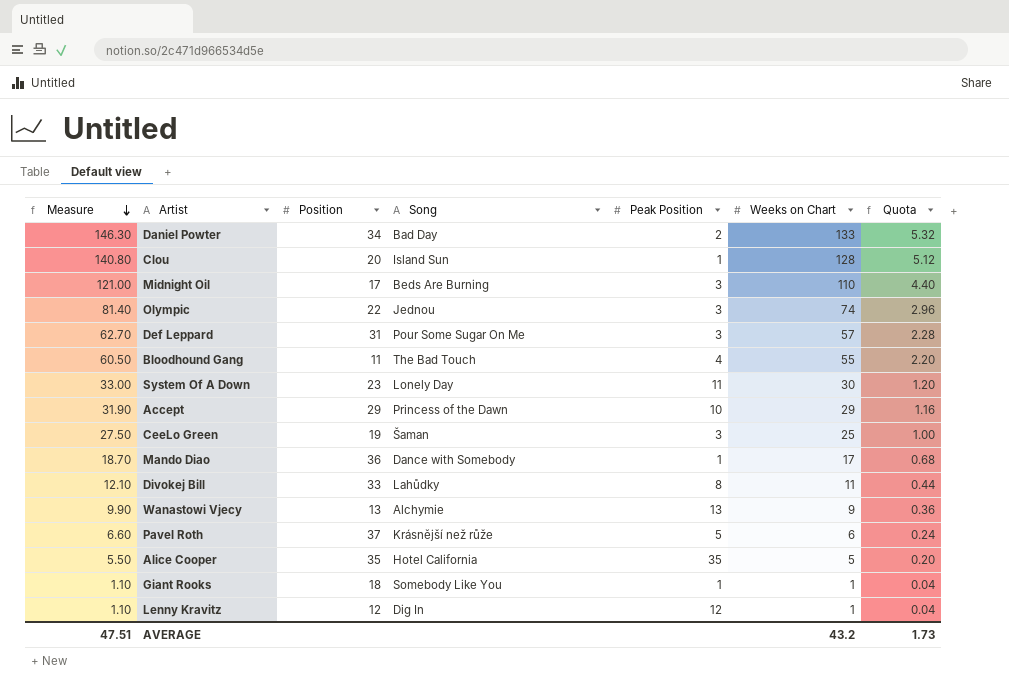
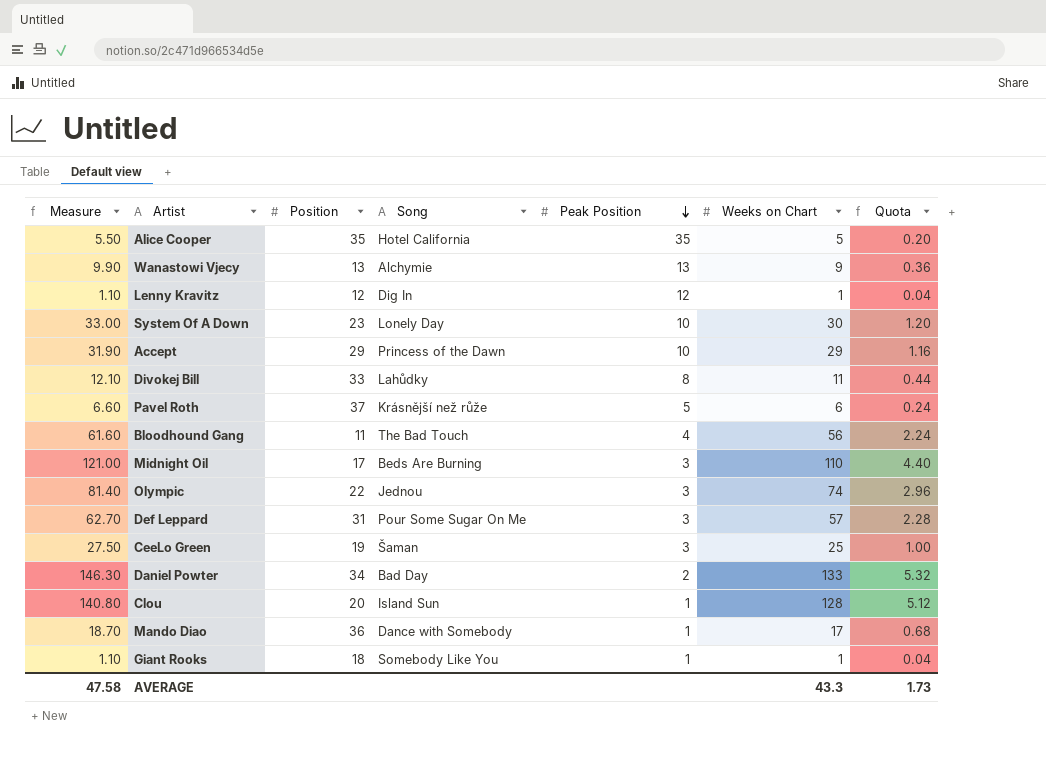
row order: Measure descending -> Peak Position descending
System Of A Down | Peak Position: 11 -> 10
Bloodhound Gang | Measure: 60.50 -> 61.60
Bloodhound Gang | Weeks on Chart: 55 -> 56
Bloodhound Gang | Quota: 2.20 -> 2.24
AVERAGE | Measure: 47.51 -> 47.58
AVERAGE | Weeks on Chart: 43.2 -> 43.3

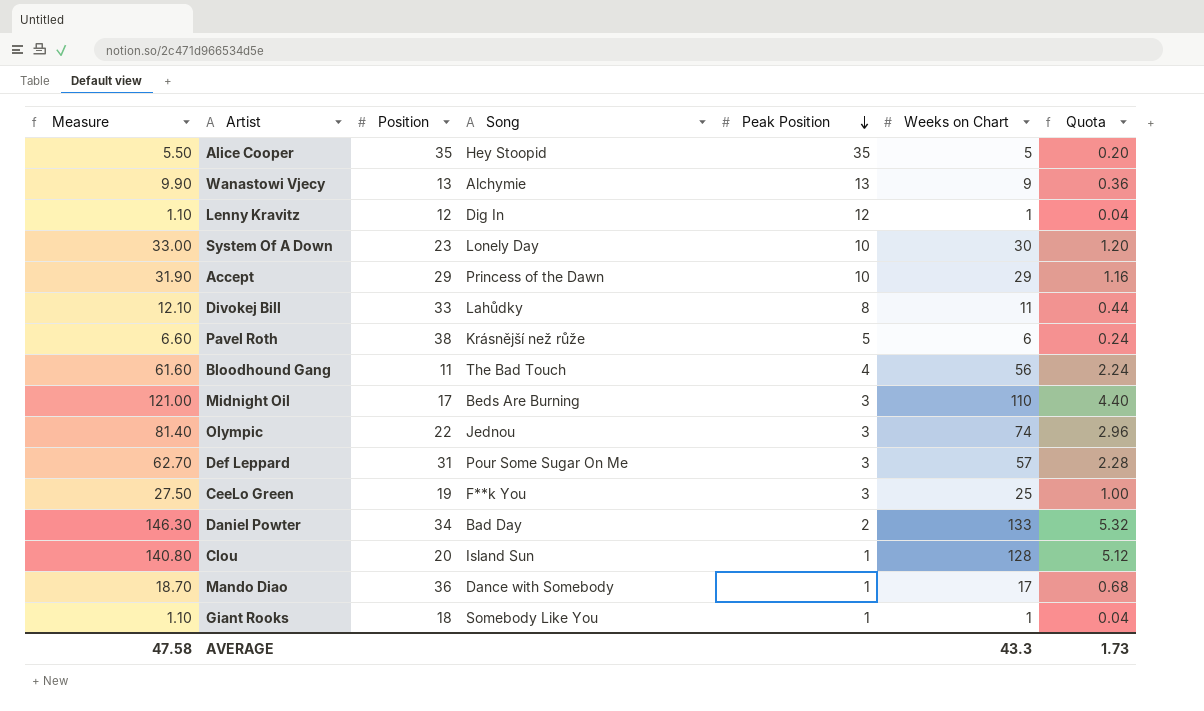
Alice Cooper | Song: Hotel California -> Hey Stoopid
Pavel Roth | Position: 37 -> 38
CeeLo Green | Song: Šaman -> F**k You

